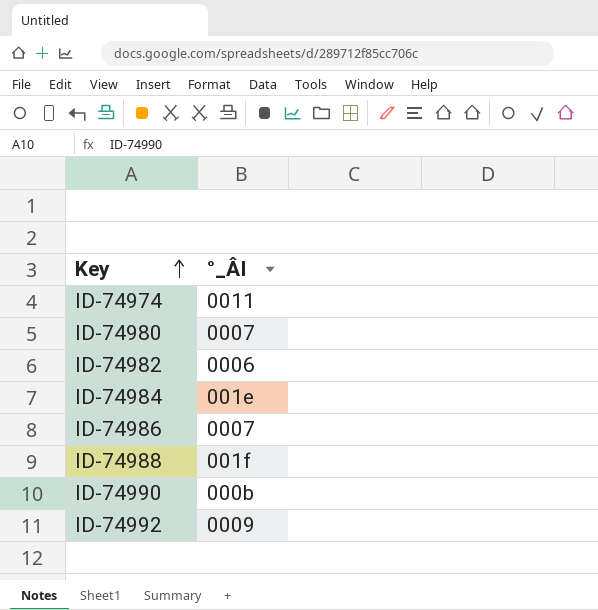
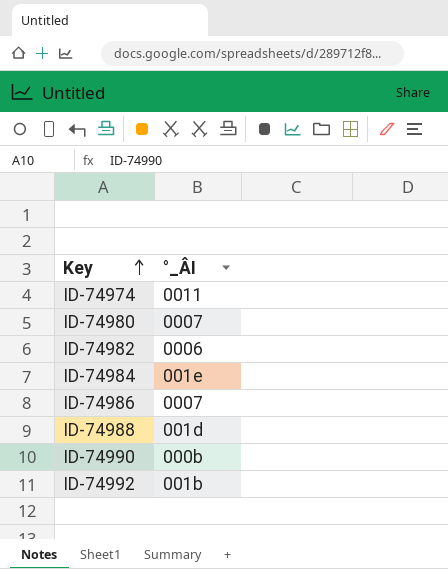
ID-74988 | °_ÂI: 001f -> 001d
ID-74992 | °_ÂI: 0009 -> 001b

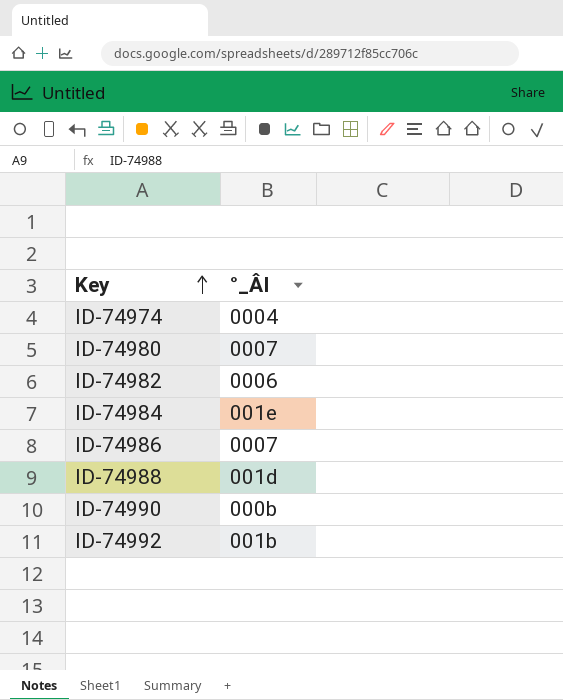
ID-74974 | °_ÂI: 0011 -> 0004

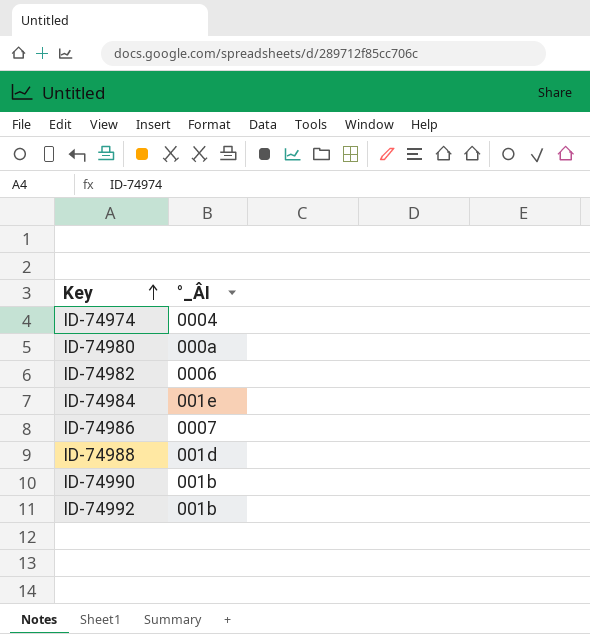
ID-74980 | °_ÂI: 0007 -> 000a
ID-74990 | °_ÂI: 000b -> 001b

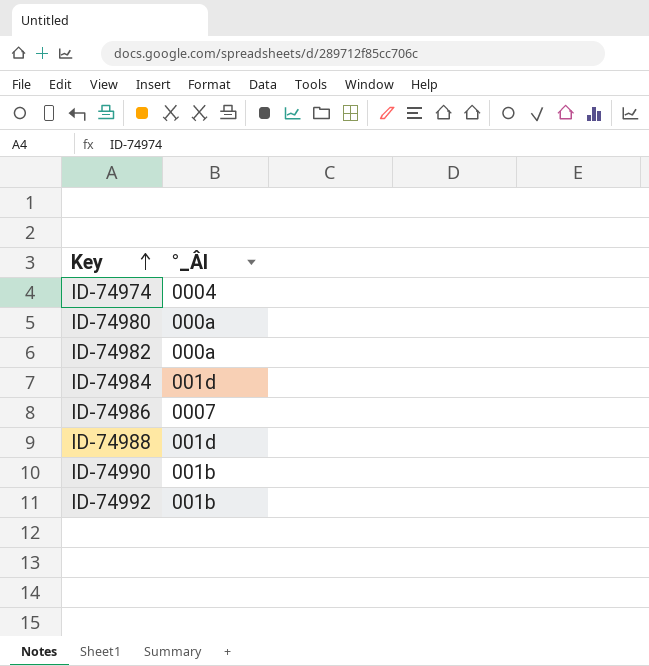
ID-74982 | °_ÂI: 0006 -> 000a
ID-74984 | °_ÂI: 001e -> 001d

